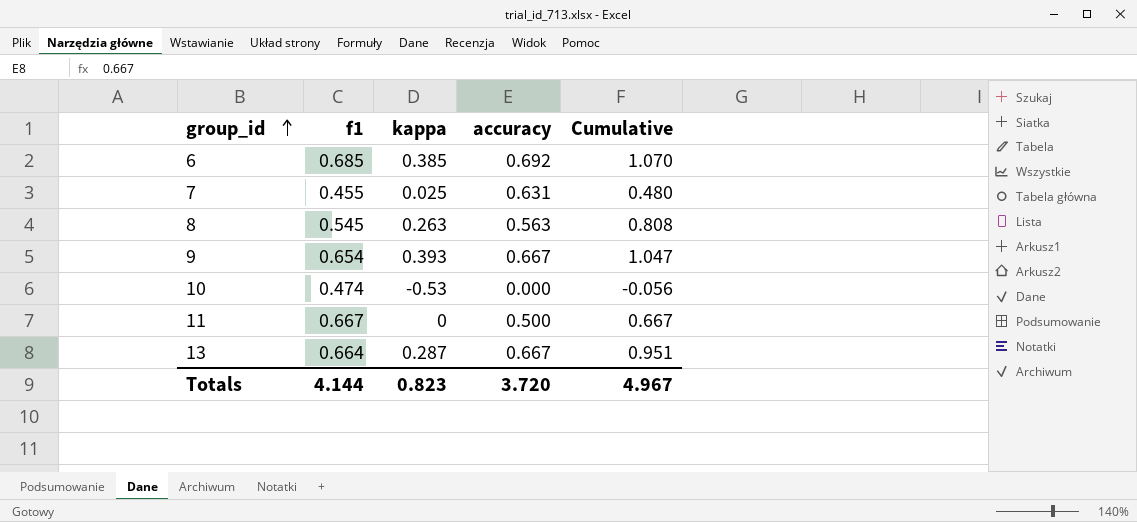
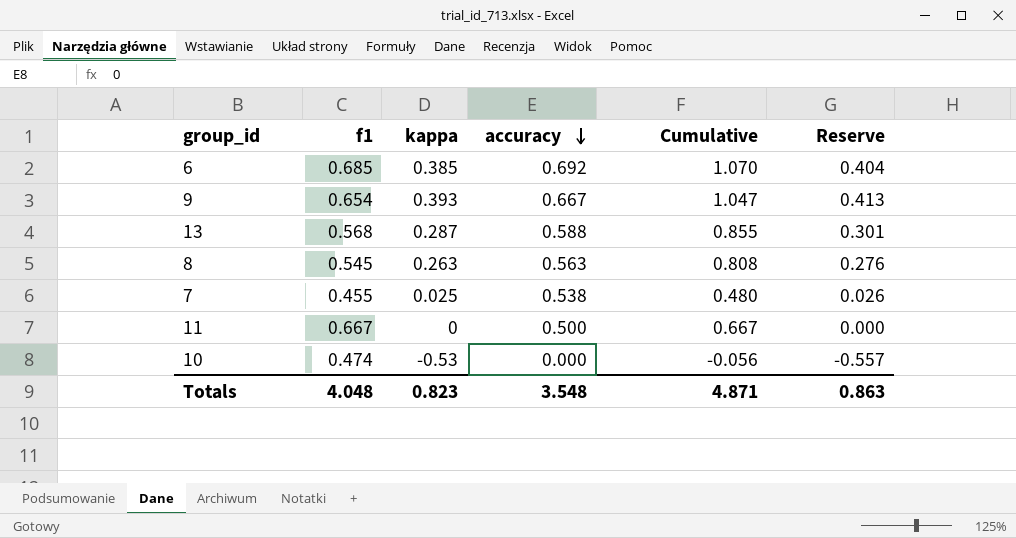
row order: group_id ascending -> accuracy descending
column Reserve | formula: none -> [kappa] * 1.05
13 | f1: 0.664 -> 0.568
13 | accuracy: 0.667 -> 0.588
13 | Cumulative: 0.951 -> 0.855
7 | accuracy: 0.631 -> 0.538
Totals | f1: 4.144 -> 4.048
Totals | accuracy: 3.720 -> 3.548
Totals | Cumulative: 4.967 -> 4.871

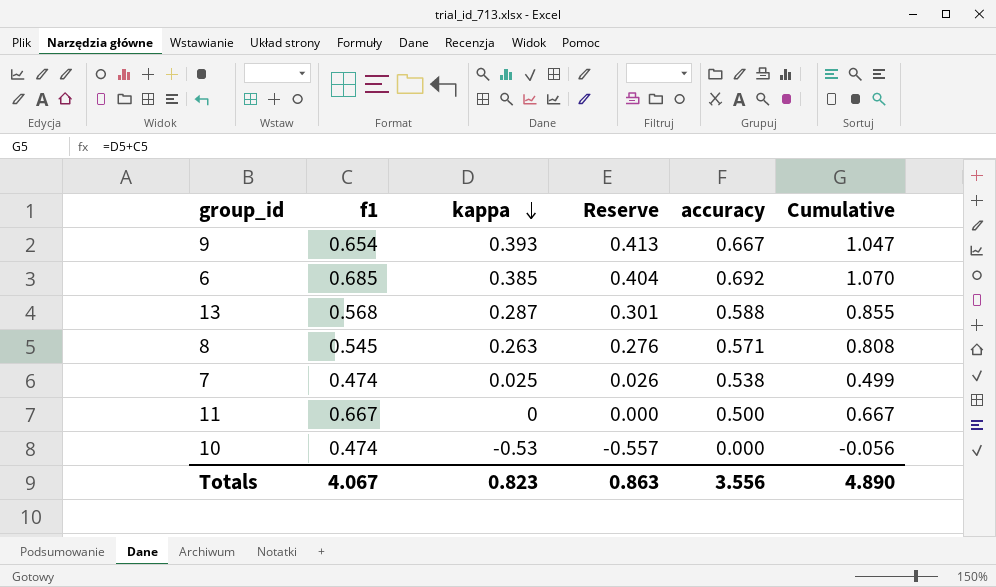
row order: accuracy descending -> kappa descending
column Reserve | position: 6 -> 4
8 | accuracy: 0.563 -> 0.571
7 | f1: 0.455 -> 0.474
7 | Cumulative: 0.480 -> 0.499
Totals | f1: 4.048 -> 4.067
Totals | accuracy: 3.548 -> 3.556
Totals | Cumulative: 4.871 -> 4.890

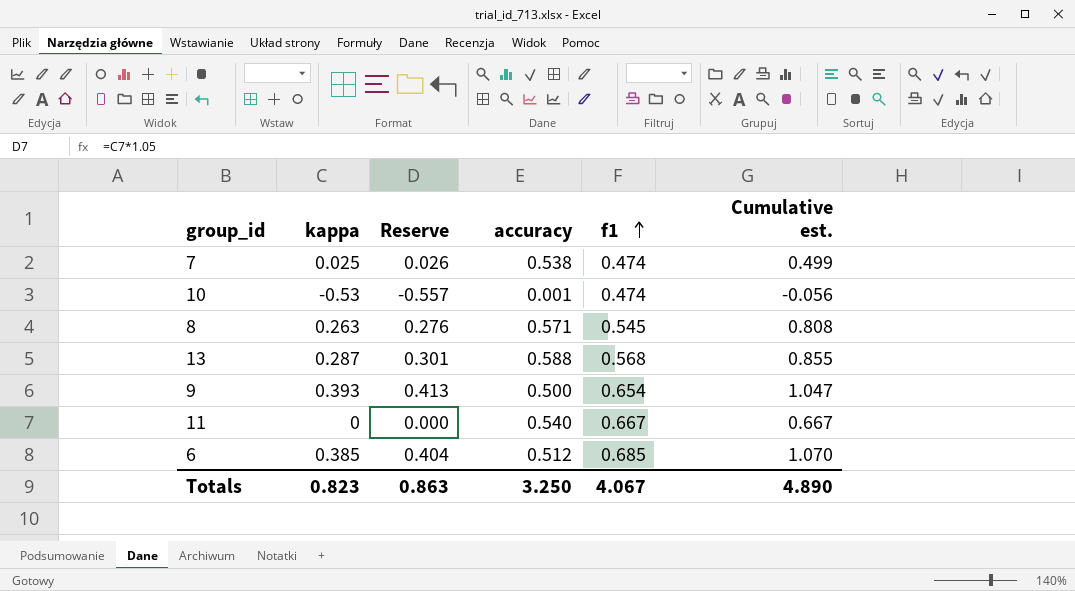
row order: kappa descending -> f1 ascending
column f1 | position: 2 -> 5
column name: Cumulative -> Cumulative est.
10 | accuracy: 0.000 -> 0.001
9 | accuracy: 0.667 -> 0.500
11 | accuracy: 0.500 -> 0.540
6 | accuracy: 0.692 -> 0.512
Totals | accuracy: 3.556 -> 3.250

